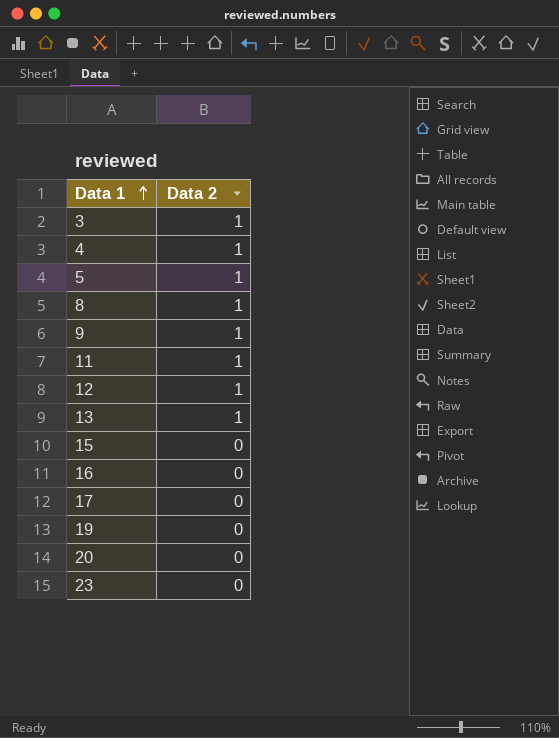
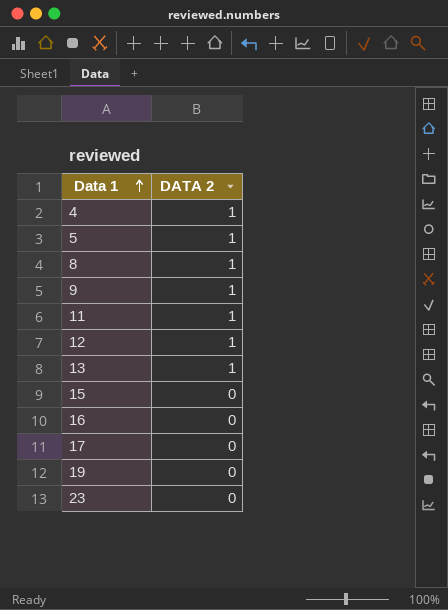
column name: Data 2 -> DATA 2
row 3: 1 -> none
row 20: 0 -> none

